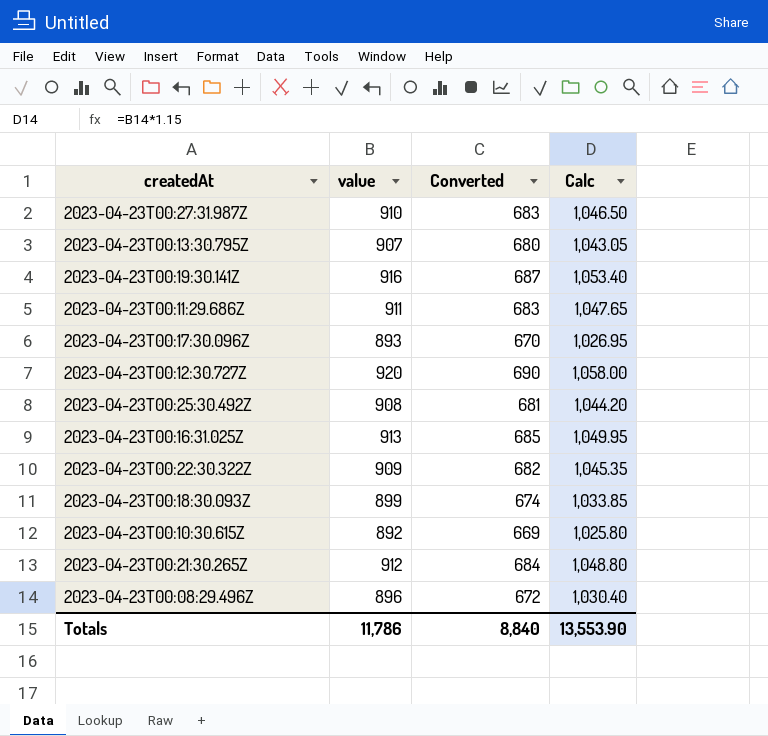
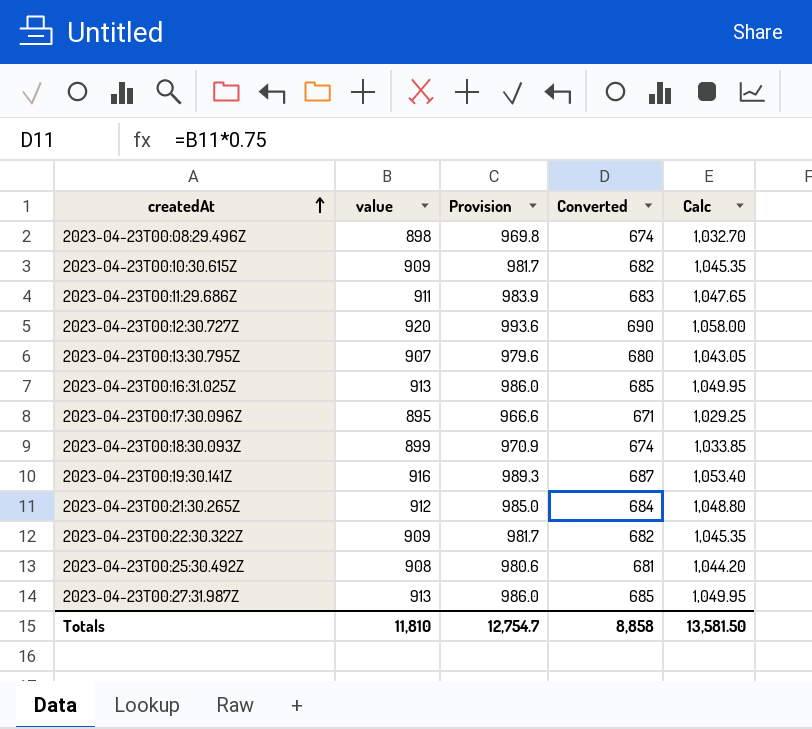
row order: none -> createdAt ascending
column Provision | formula: none -> [value] * 1.08
2023-04-23T00:08:29.496Z | value: 896 -> 898
2023-04-23T00:08:29.496Z | Converted: 672 -> 674
2023-04-23T00:08:29.496Z | Calc: 1,030.40 -> 1,032.70
2023-04-23T00:10:30.615Z | value: 892 -> 909
2023-04-23T00:10:30.615Z | Converted: 669 -> 682
2023-04-23T00:10:30.615Z | Calc: 1,025.80 -> 1,045.35
2023-04-23T00:17:30.096Z | value: 893 -> 895
2023-04-23T00:17:30.096Z | Converted: 670 -> 671
2023-04-23T00:17:30.096Z | Calc: 1,026.95 -> 1,029.25
2023-04-23T00:27:31.987Z | value: 910 -> 913
2023-04-23T00:27:31.987Z | Converted: 683 -> 685
2023-04-23T00:27:31.987Z | Calc: 1,046.50 -> 1,049.95
Totals | value: 11,786 -> 11,810
Totals | Converted: 8,840 -> 8,858
Totals | Calc: 13,553.90 -> 13,581.50

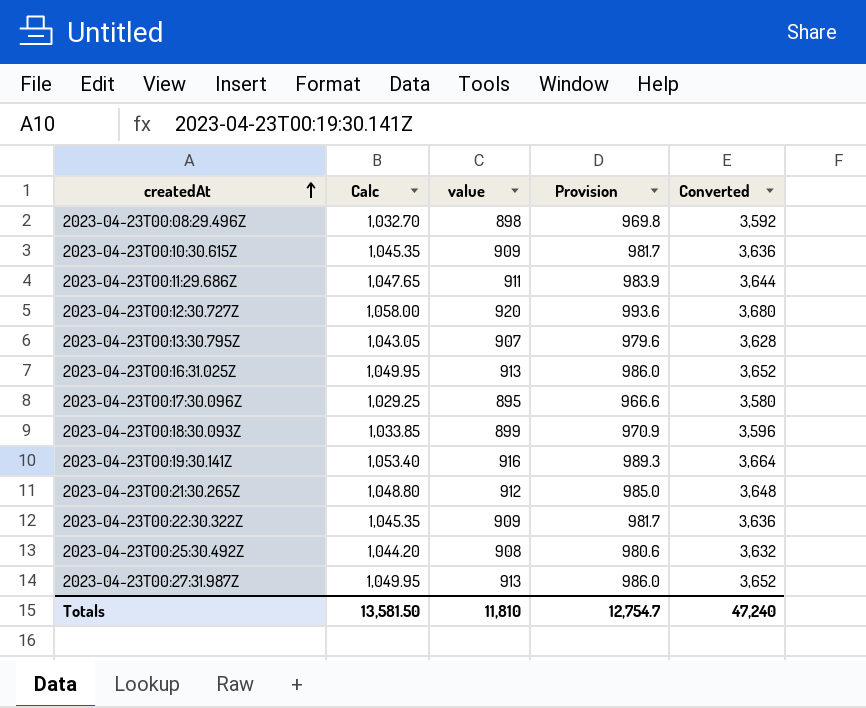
column Calc | position: 5 -> 2
column Converted | formula: [value] * 0.75 -> [value] * 4
Totals | Converted: 8,858 -> 47,240

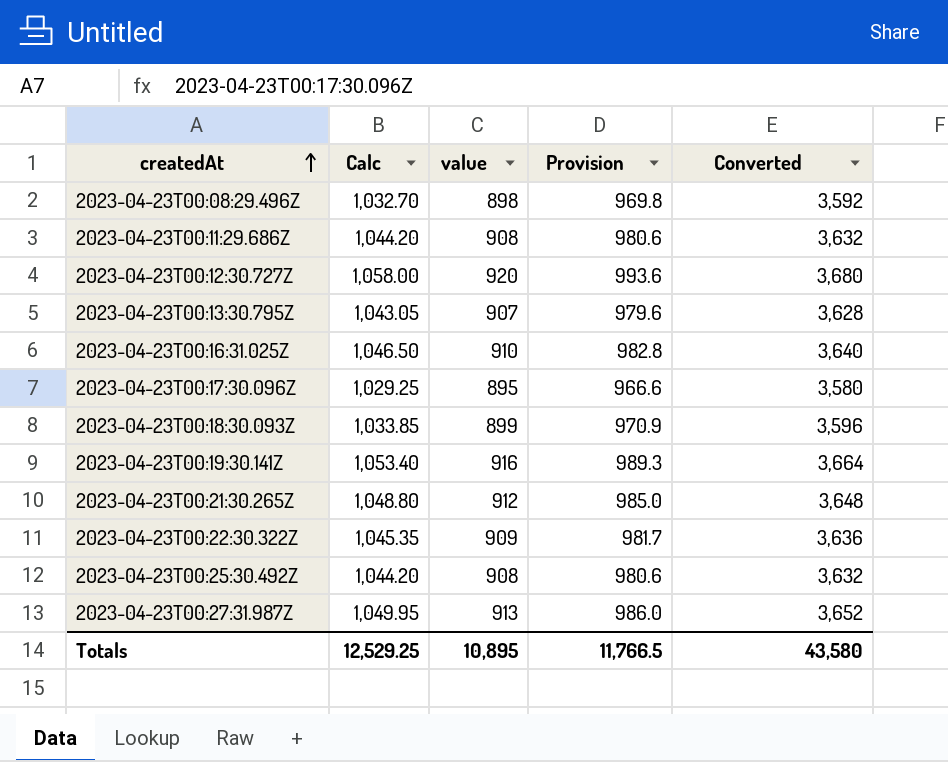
row 2023-04-23T00:10:30.615Z: 1,045.35 | 909 | 981.7 | 3,636 -> none
2023-04-23T00:11:29.686Z | Calc: 1,047.65 -> 1,044.20
2023-04-23T00:11:29.686Z | value: 911 -> 908
2023-04-23T00:11:29.686Z | Provision: 983.9 -> 980.6
2023-04-23T00:11:29.686Z | Converted: 3,644 -> 3,632
2023-04-23T00:16:31.025Z | Calc: 1,049.95 -> 1,046.50
2023-04-23T00:16:31.025Z | value: 913 -> 910
2023-04-23T00:16:31.025Z | Provision: 986.0 -> 982.8
2023-04-23T00:16:31.025Z | Converted: 3,652 -> 3,640
Totals | Calc: 13,581.50 -> 12,529.25
Totals | value: 11,810 -> 10,895
Totals | Provision: 12,754.7 -> 11,766.5
Totals | Converted: 47,240 -> 43,580

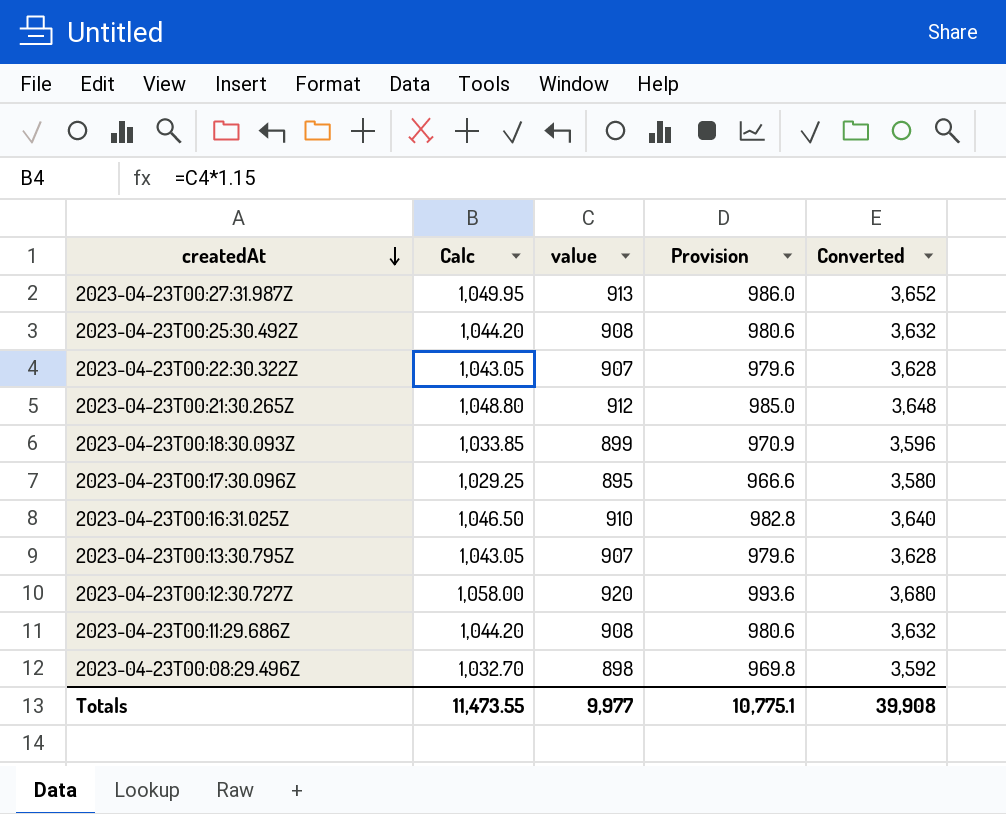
row order: createdAt ascending -> createdAt descending
row 2023-04-23T00:19:30.141Z: 1,053.40 | 916 | 989.3 | 3,664 -> none
2023-04-23T00:22:30.322Z | Calc: 1,045.35 -> 1,043.05
2023-04-23T00:22:30.322Z | value: 909 -> 907
2023-04-23T00:22:30.322Z | Provision: 981.7 -> 979.6
2023-04-23T00:22:30.322Z | Converted: 3,636 -> 3,628
Totals | Calc: 12,529.25 -> 11,473.55
Totals | value: 10,895 -> 9,977
Totals | Provision: 11,766.5 -> 10,775.1
Totals | Converted: 43,580 -> 39,908

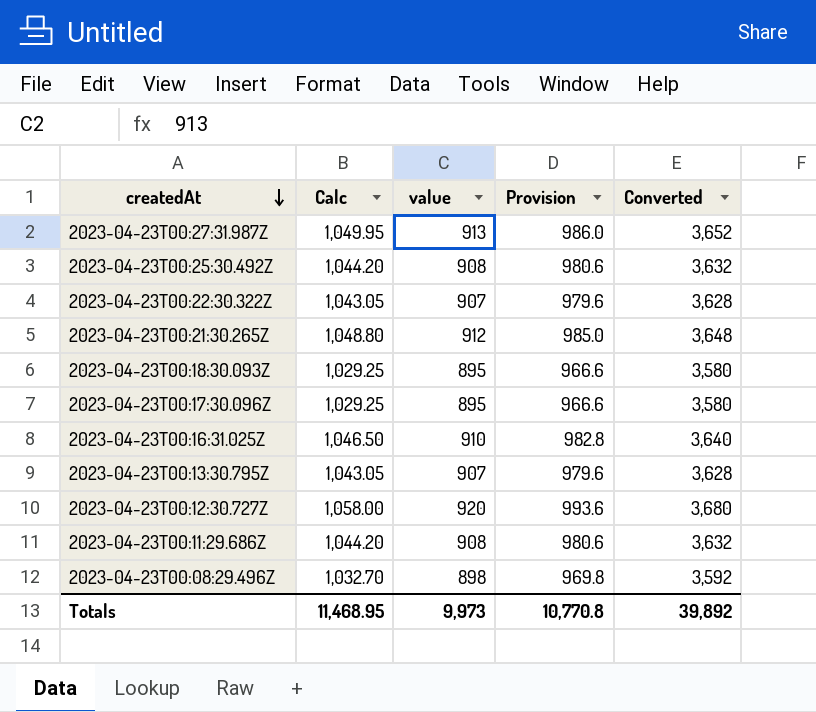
2023-04-23T00:18:30.093Z | Calc: 1,033.85 -> 1,029.25
2023-04-23T00:18:30.093Z | value: 899 -> 895
2023-04-23T00:18:30.093Z | Provision: 970.9 -> 966.6
2023-04-23T00:18:30.093Z | Converted: 3,596 -> 3,580
Totals | Calc: 11,473.55 -> 11,468.95
Totals | value: 9,977 -> 9,973
Totals | Provision: 10,775.1 -> 10,770.8
Totals | Converted: 39,908 -> 39,892

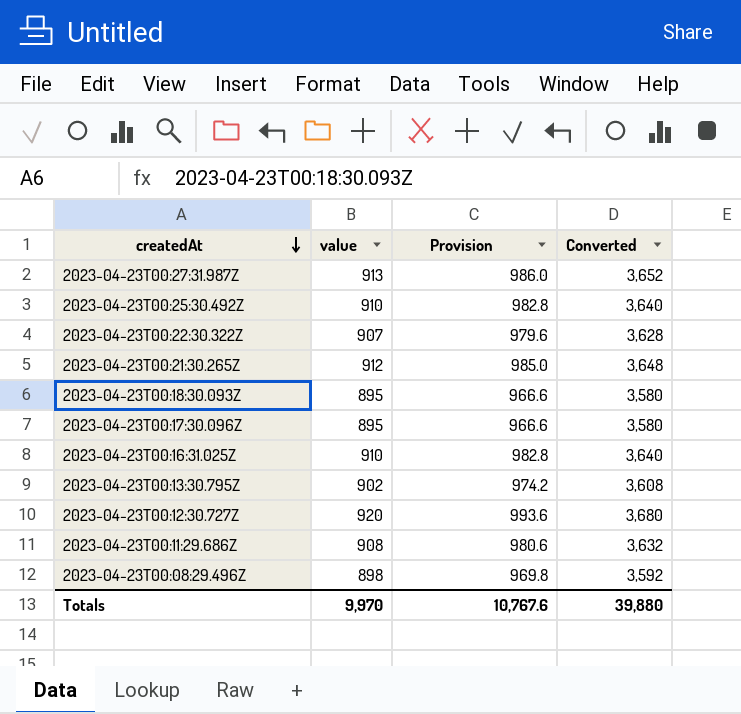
column Calc | formula: [value] * 1.15 -> none
2023-04-23T00:25:30.492Z | value: 908 -> 910
2023-04-23T00:25:30.492Z | Provision: 980.6 -> 982.8
2023-04-23T00:25:30.492Z | Converted: 3,632 -> 3,640
2023-04-23T00:13:30.795Z | value: 907 -> 902
2023-04-23T00:13:30.795Z | Provision: 979.6 -> 974.2
2023-04-23T00:13:30.795Z | Converted: 3,628 -> 3,608
Totals | value: 9,973 -> 9,970
Totals | Provision: 10,770.8 -> 10,767.6
Totals | Converted: 39,892 -> 39,880

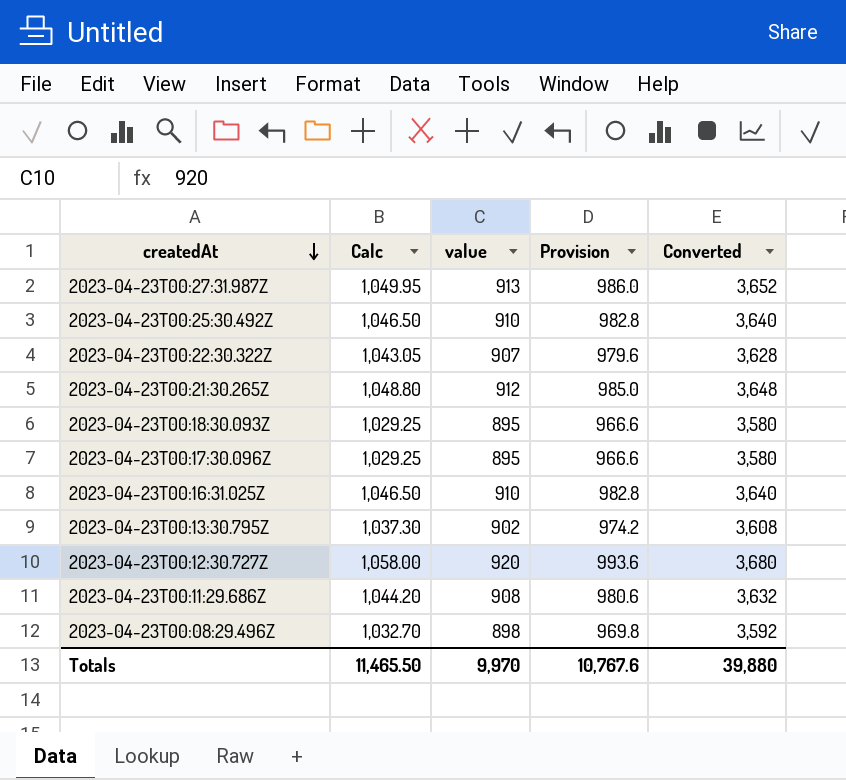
column Calc | formula: none -> [value] * 1.15

